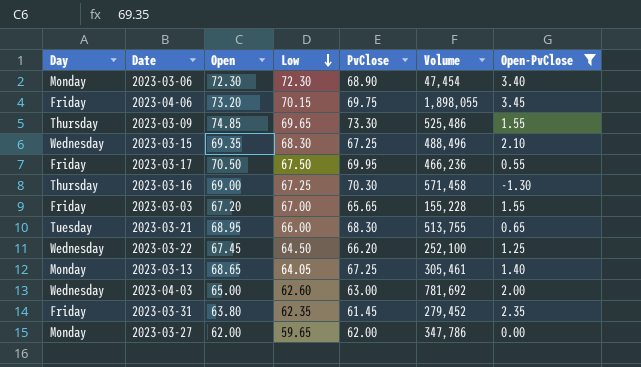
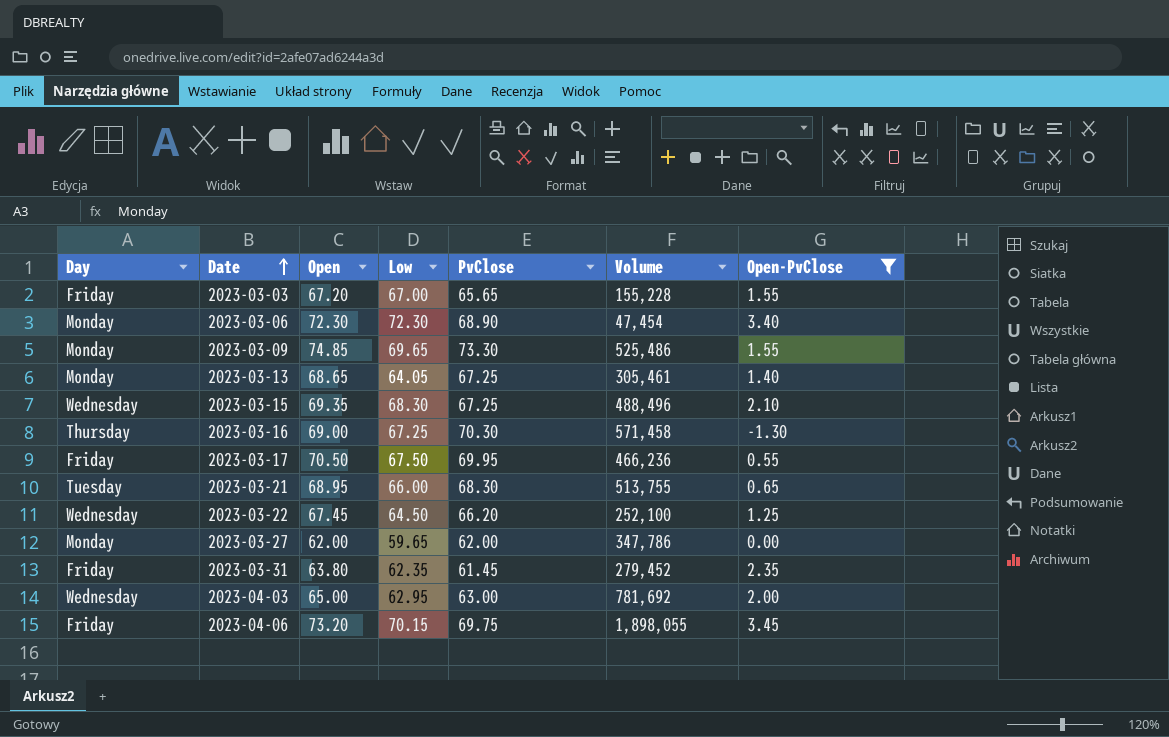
row order: Low descending -> Date ascending
2023-03-09 | Day: Thursday -> Monday
2023-04-03 | Low: 62.60 -> 62.95

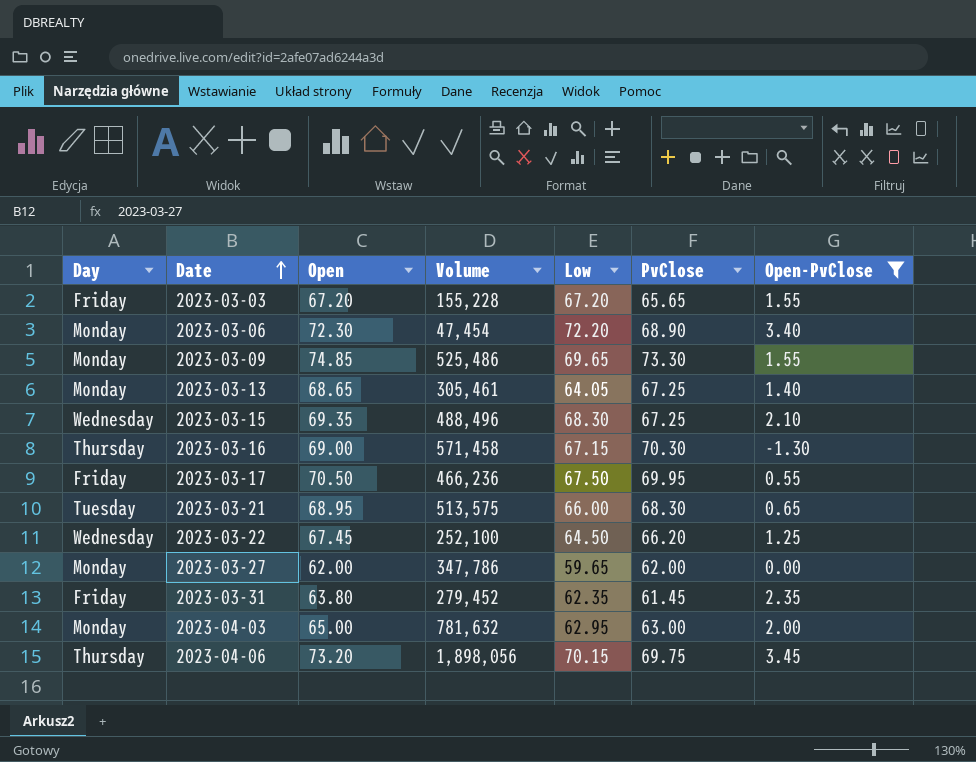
column Volume | position: 6 -> 4
2023-03-03 | Low: 67.00 -> 67.20
2023-03-06 | Low: 72.30 -> 72.20
2023-03-16 | Low: 67.25 -> 67.15
2023-03-21 | Volume: 513,755 -> 513,575
2023-04-03 | Day: Wednesday -> Monday
2023-04-03 | Volume: 781,692 -> 781,632
2023-04-06 | Day: Friday -> Thursday
2023-04-06 | Volume: 1,898,055 -> 1,898,056

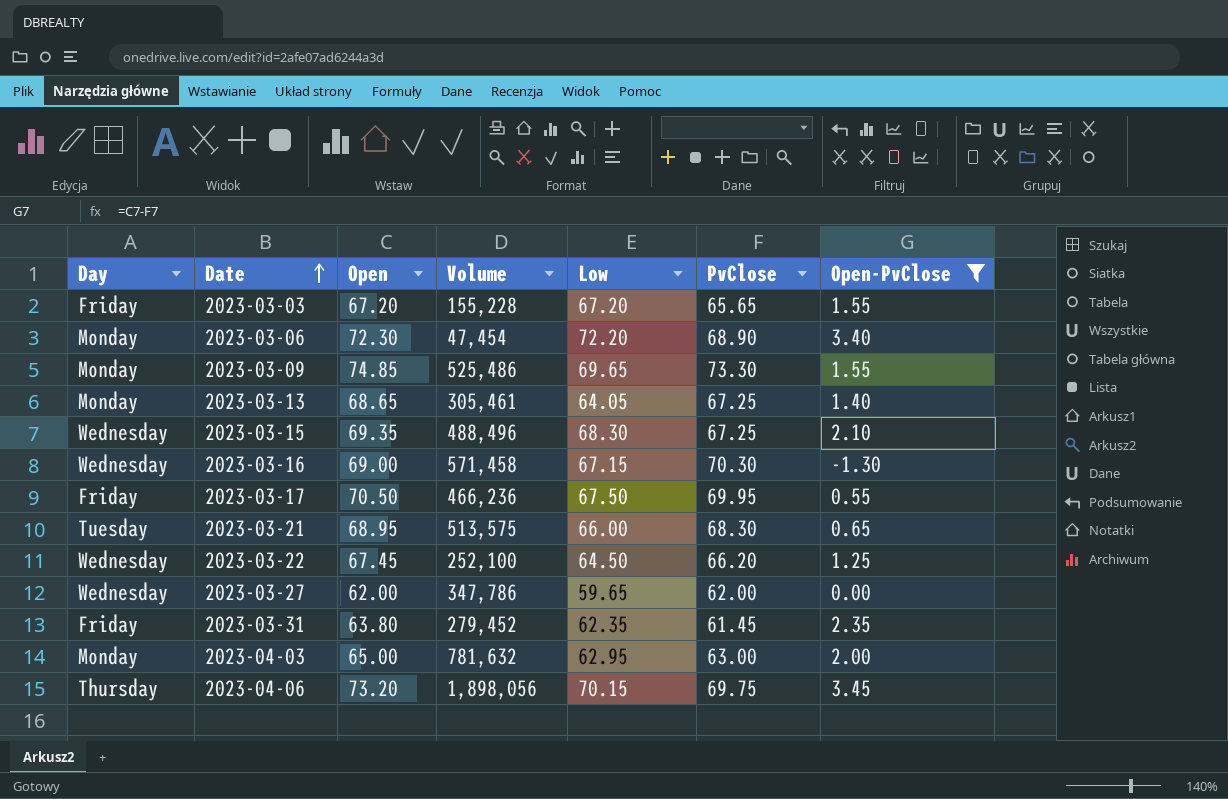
2023-03-16 | Day: Thursday -> Wednesday
2023-03-27 | Day: Monday -> Wednesday

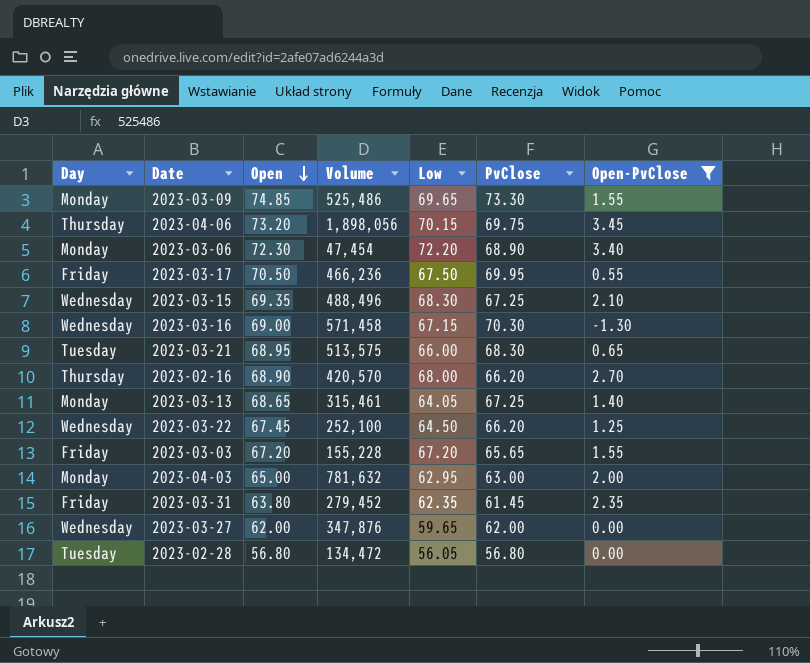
row order: Date ascending -> Open descending
row 2023-02-16: none -> Thursday | 68.90 | 420,570 | 68.00 | 66.20 | 2.70
2023-03-13 | Volume: 305,461 -> 315,461
2023-03-27 | Volume: 347,786 -> 347,876
row 2023-02-28: none -> Tuesday | 56.80 | 134,472 | 56.05 | 56.80 | 0.00

